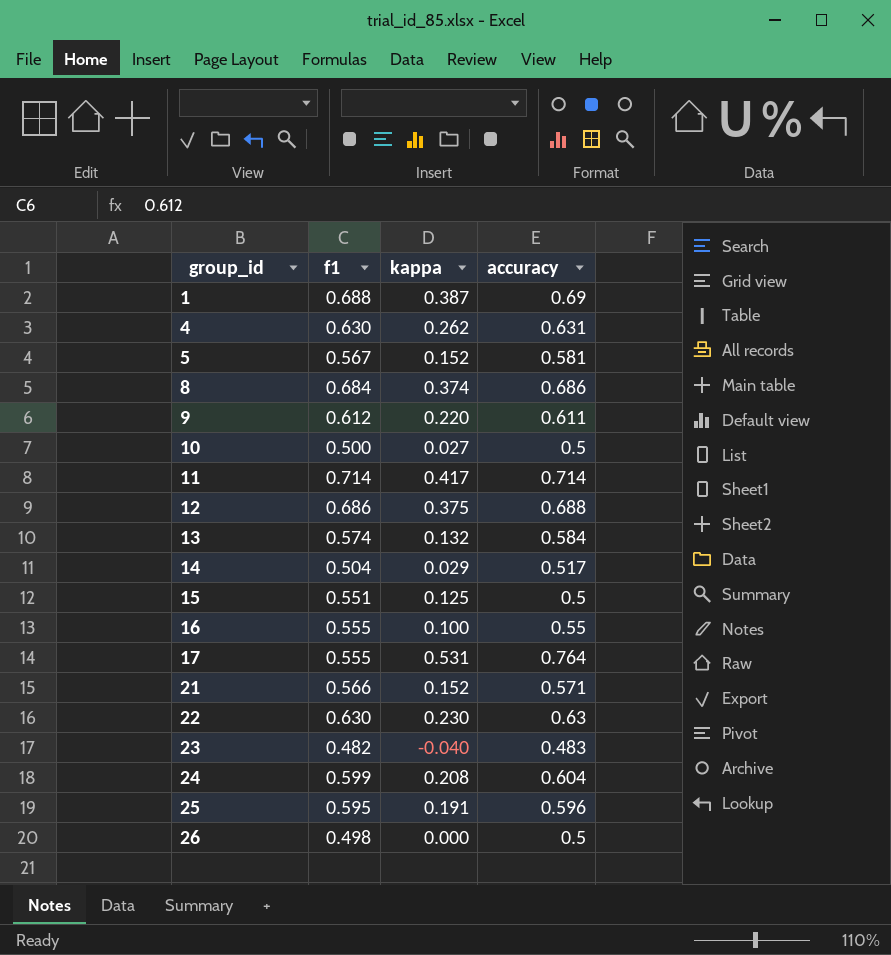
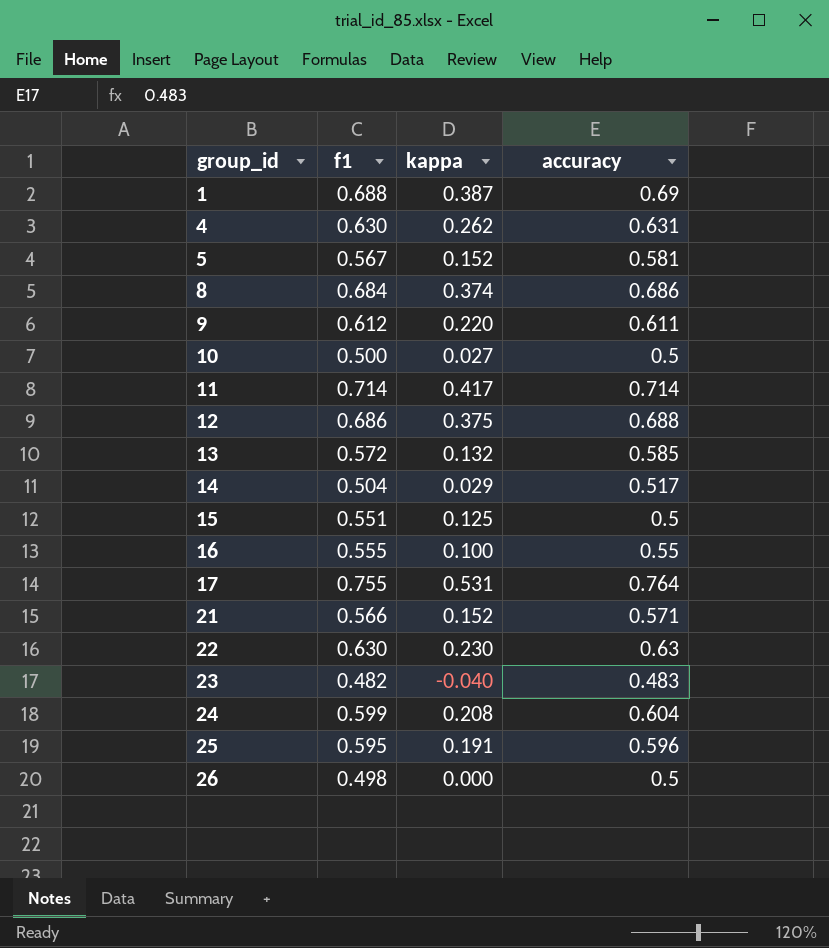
13 | f1: 0.574 -> 0.572
13 | accuracy: 0.584 -> 0.585
17 | f1: 0.555 -> 0.755

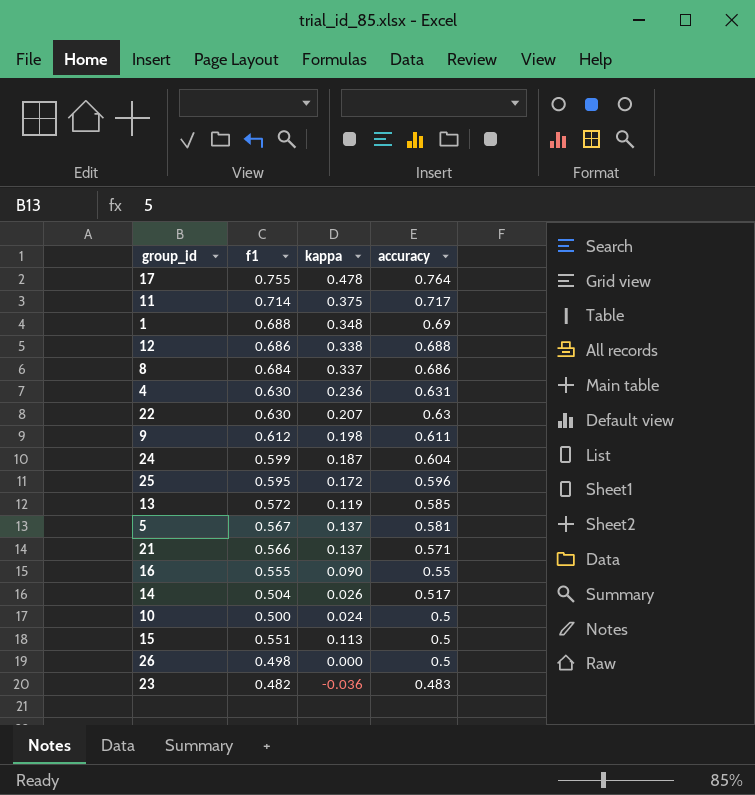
row order: group_id ascending -> accuracy descending
17 | kappa: 0.531 -> 0.478
11 | kappa: 0.417 -> 0.375
11 | accuracy: 0.714 -> 0.717
1 | kappa: 0.387 -> 0.348
12 | kappa: 0.375 -> 0.338
8 | kappa: 0.374 -> 0.337
4 | kappa: 0.262 -> 0.236
22 | kappa: 0.230 -> 0.207
9 | kappa: 0.220 -> 0.198
24 | kappa: 0.208 -> 0.187
25 | kappa: 0.191 -> 0.172
13 | kappa: 0.132 -> 0.119
5 | kappa: 0.152 -> 0.137
21 | kappa: 0.152 -> 0.137
16 | kappa: 0.100 -> 0.090
14 | kappa: 0.029 -> 0.026
10 | kappa: 0.027 -> 0.024
15 | kappa: 0.125 -> 0.113
23 | kappa: -0.040 -> -0.036

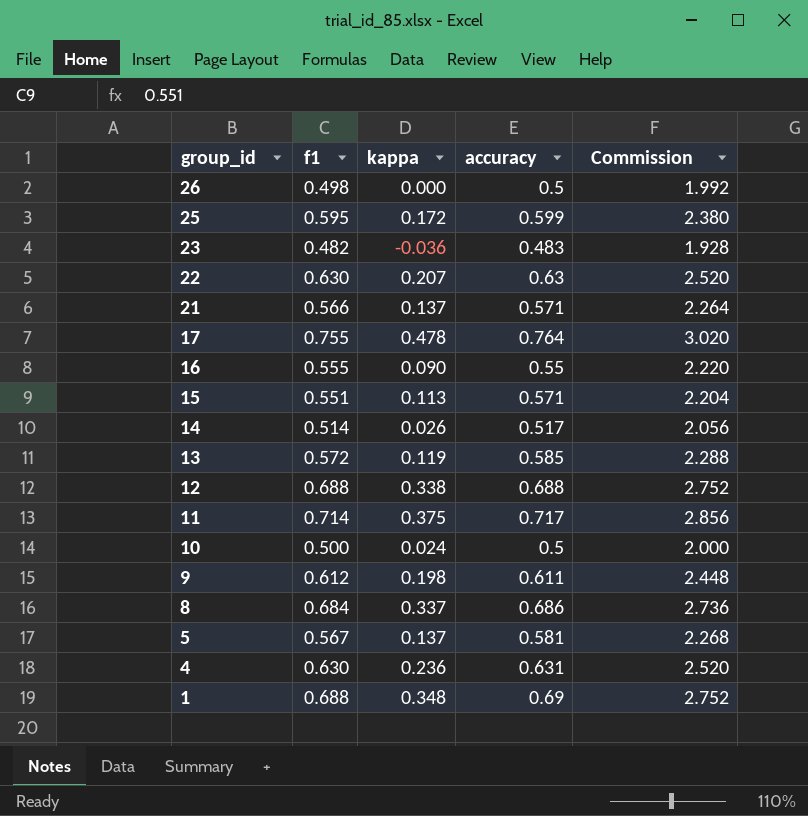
row order: accuracy descending -> group_id descending
column Commission | formula: none -> [f1] * 4
row 24: 0.599 | 0.187 | 0.604 -> none
25 | accuracy: 0.596 -> 0.599
15 | accuracy: 0.5 -> 0.571
14 | f1: 0.504 -> 0.514
12 | f1: 0.686 -> 0.688

